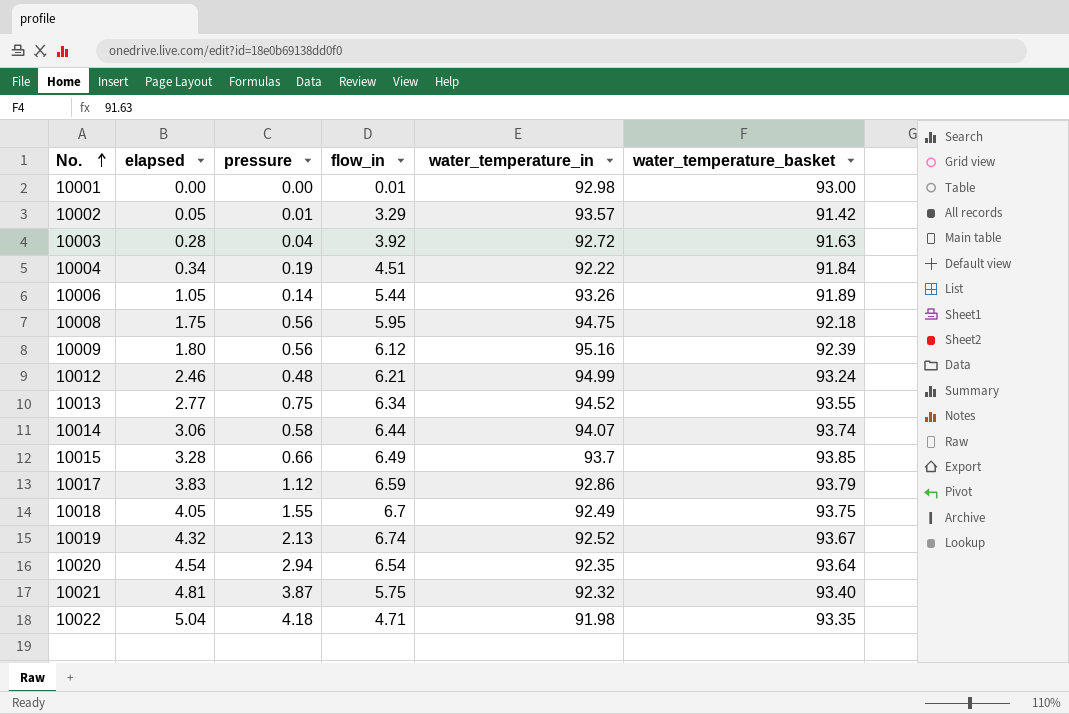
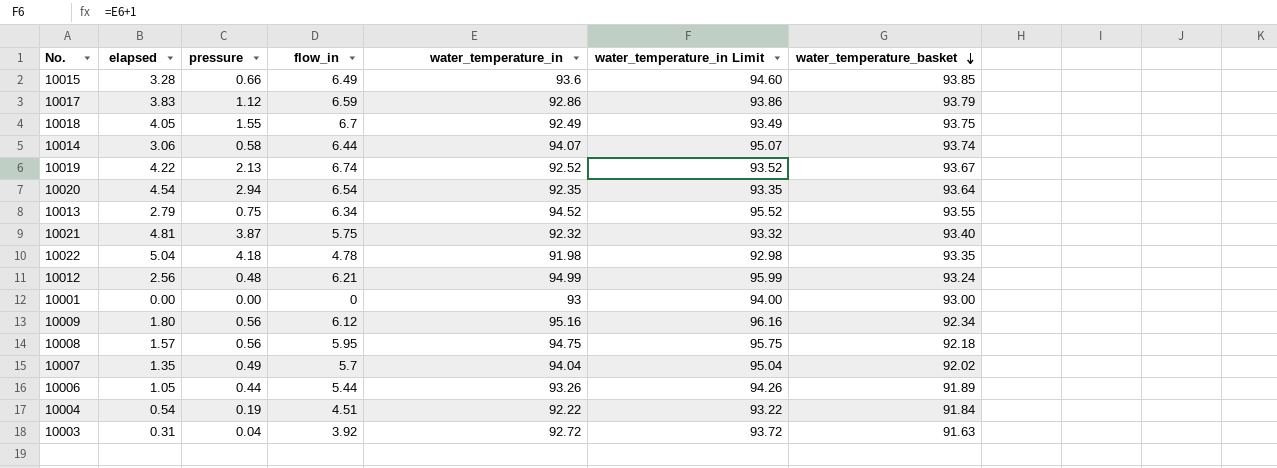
row order: No. ascending -> water_temperature_basket descending
column water_temperature_in Limit | formula: none -> [water_temperature_in] + 1
row 10002: 0.05 | 0.01 | 3.29 | 93.57 | 91.42 -> none
10015 | water_temperature_in: 93.7 -> 93.6
10019 | elapsed: 4.32 -> 4.22
10013 | elapsed: 2.77 -> 2.79
10022 | flow_in: 4.71 -> 4.78
10012 | elapsed: 2.46 -> 2.56
10001 | flow_in: 0.01 -> 0
10001 | water_temperature_in: 92.98 -> 93
10009 | water_temperature_basket: 92.39 -> 92.34
10008 | elapsed: 1.75 -> 1.57
row 10007: none -> 1.35 | 0.49 | 5.7 | 94.04 | 95.04 | 92.02
10006 | pressure: 0.14 -> 0.44
10004 | elapsed: 0.34 -> 0.54
10003 | elapsed: 0.28 -> 0.31

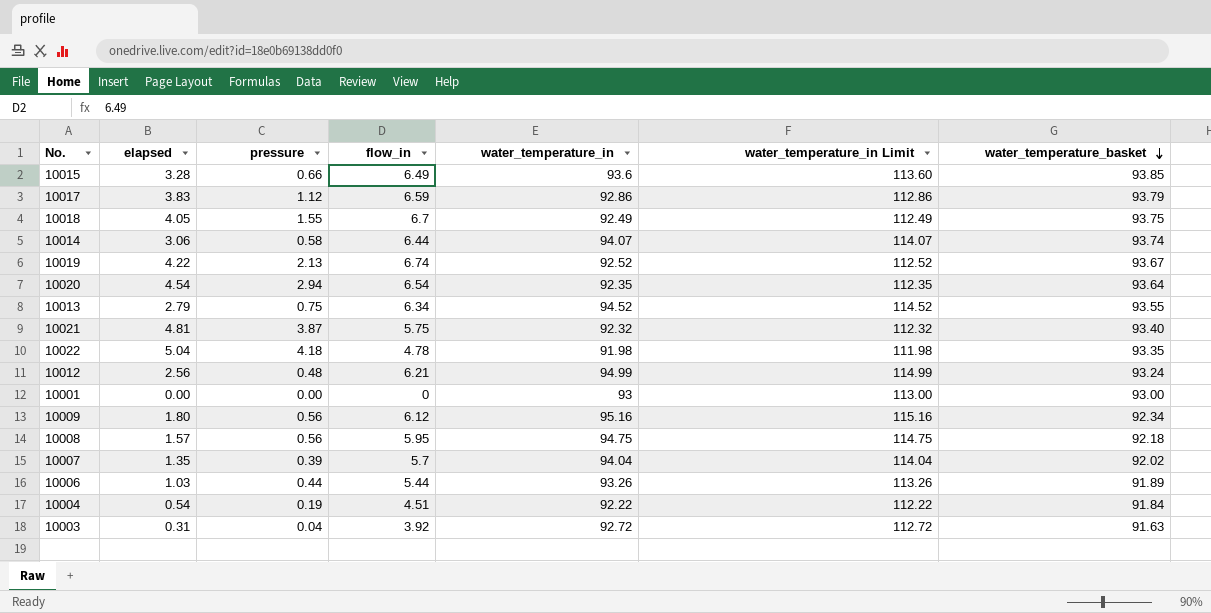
column water_temperature_in Limit | formula: [water_temperature_in] + 1 -> [water_temperature_in] + 20
10007 | pressure: 0.49 -> 0.39
10006 | elapsed: 1.05 -> 1.03

